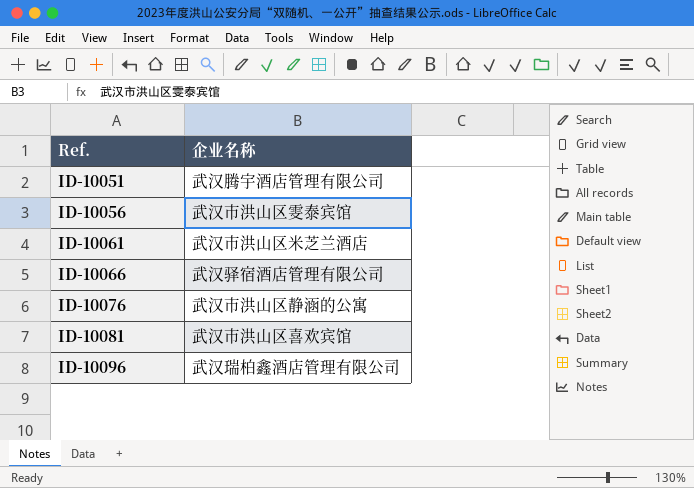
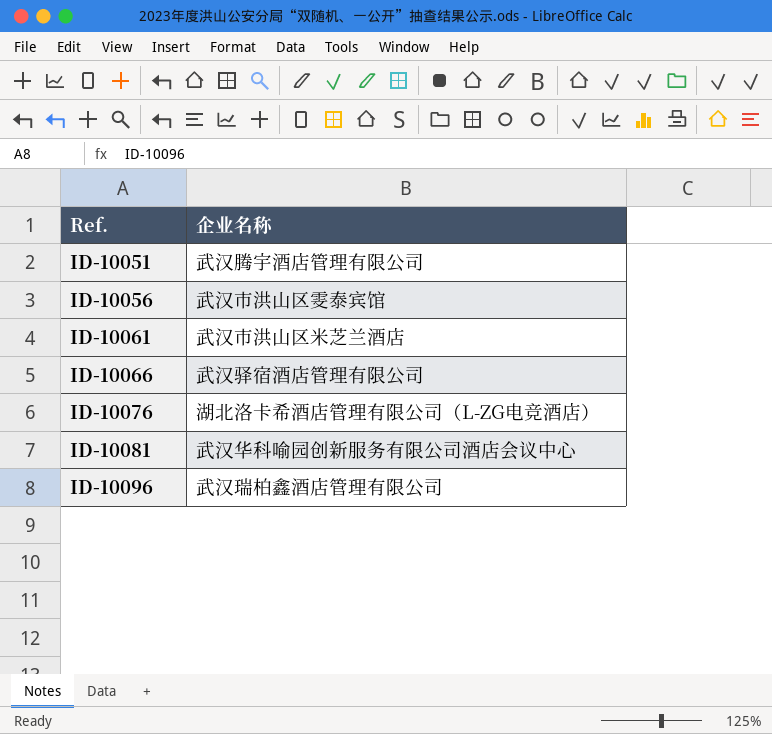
ID-10076 | 企业名称: 武汉市洪山区静涵的公寓 -> 湖北洛卡希酒店管理有限公司（L-ZG电竞酒店）
ID-10081 | 企业名称: 武汉市洪山区喜欢宾馆 -> 武汉华科喻园创新服务有限公司酒店会议中心

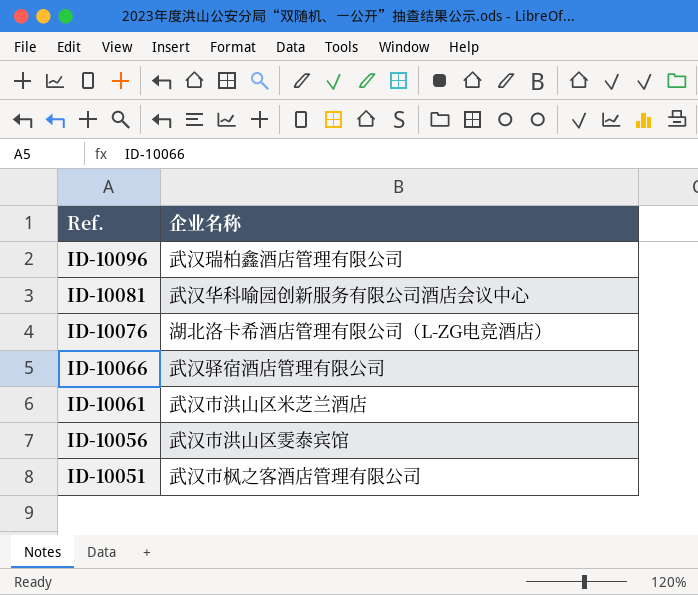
row order: Ref. ascending -> Ref. descending
ID-10051 | 企业名称: 武汉腾宇酒店管理有限公司 -> 武汉市枫之客酒店管理有限公司

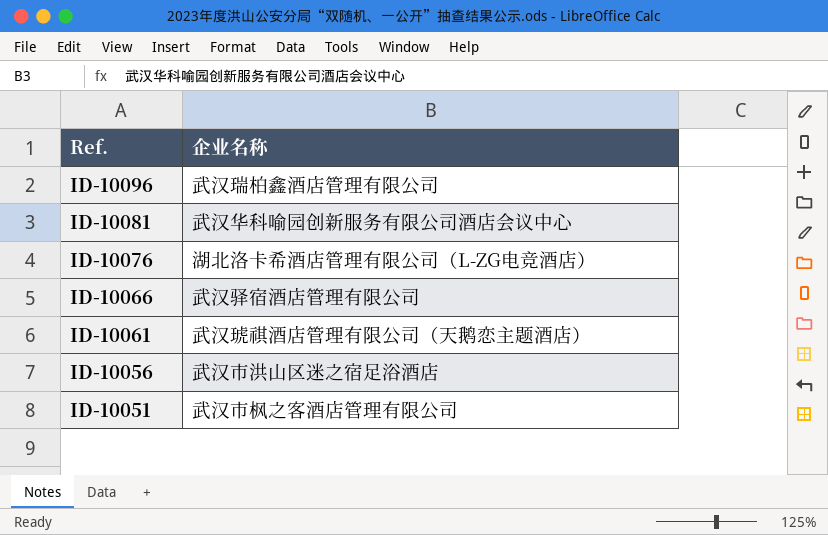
ID-10061 | 企业名称: 武汉市洪山区米芝兰酒店 -> 武汉琥祺酒店管理有限公司（天鹅恋主题酒店）
ID-10056 | 企业名称: 武汉市洪山区雯泰宾馆 -> 武汉市洪山区迷之宿足浴酒店

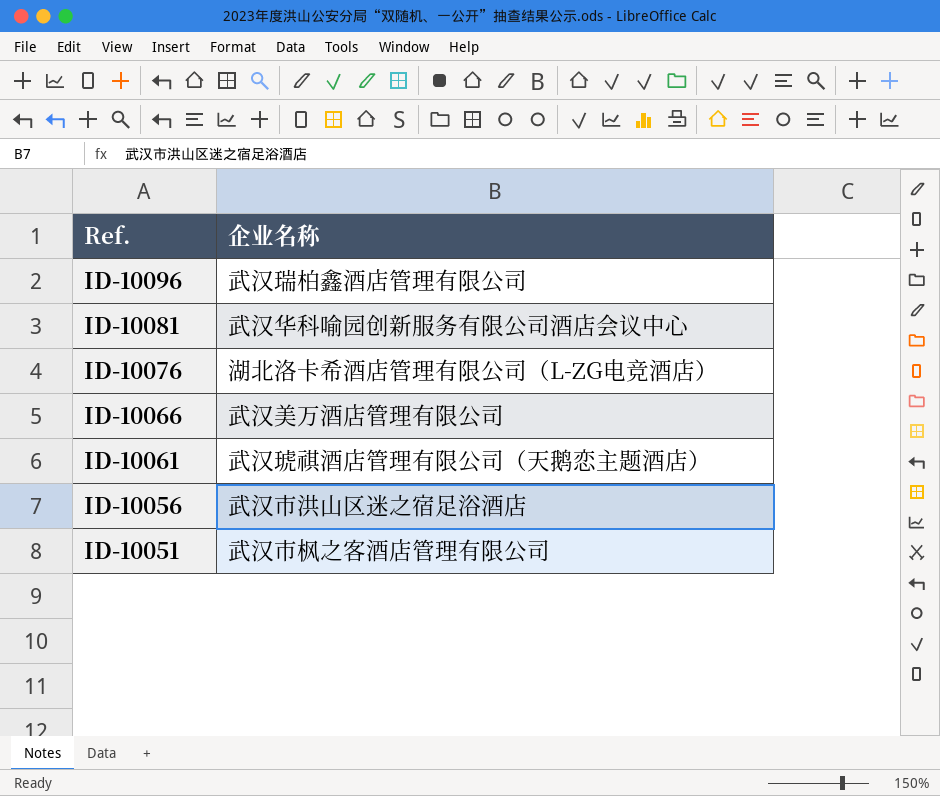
ID-10066 | 企业名称: 武汉驿宿酒店管理有限公司 -> 武汉美万酒店管理有限公司

